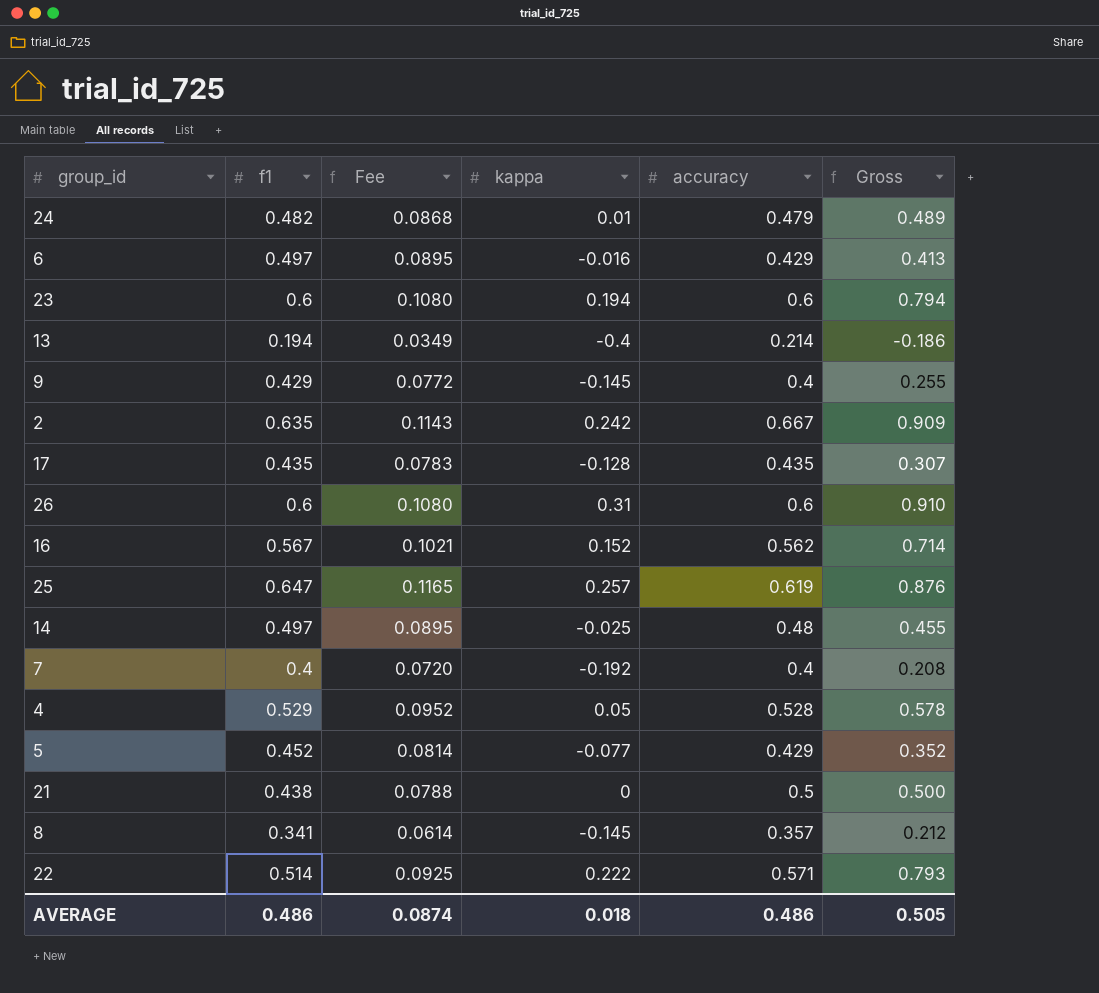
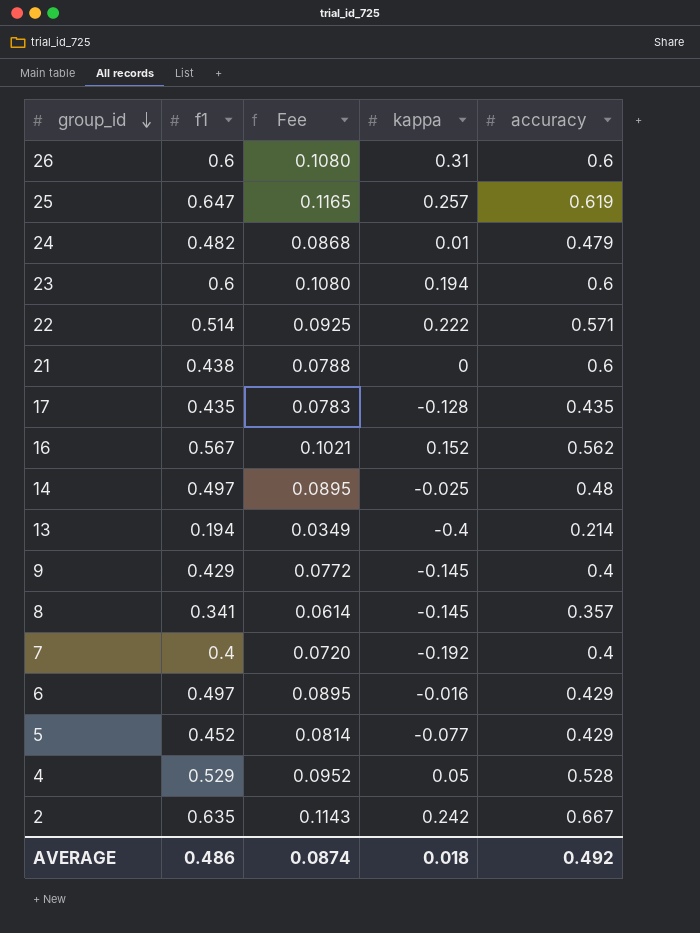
row order: none -> group_id descending
column Gross | formula: [kappa] + [accuracy] -> none
21 | accuracy: 0.5 -> 0.6
AVERAGE | accuracy: 0.486 -> 0.492

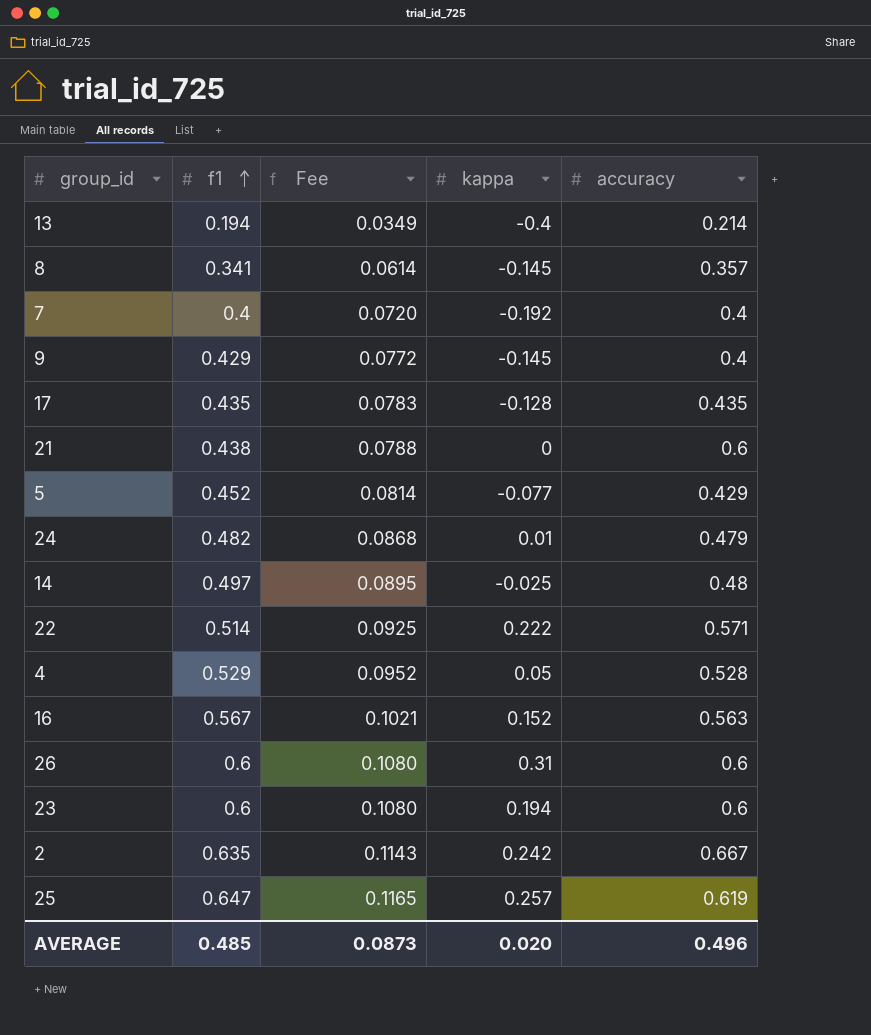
row order: group_id descending -> f1 ascending
row 6: 0.497 | 0.0895 | -0.016 | 0.429 -> none
16 | accuracy: 0.562 -> 0.563
AVERAGE | f1: 0.486 -> 0.485
AVERAGE | Fee: 0.0874 -> 0.0873
AVERAGE | kappa: 0.018 -> 0.020
AVERAGE | accuracy: 0.492 -> 0.496

